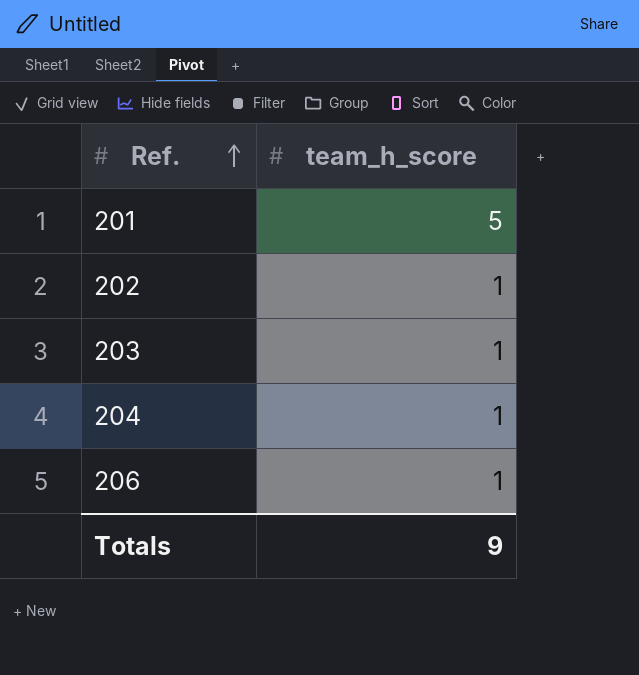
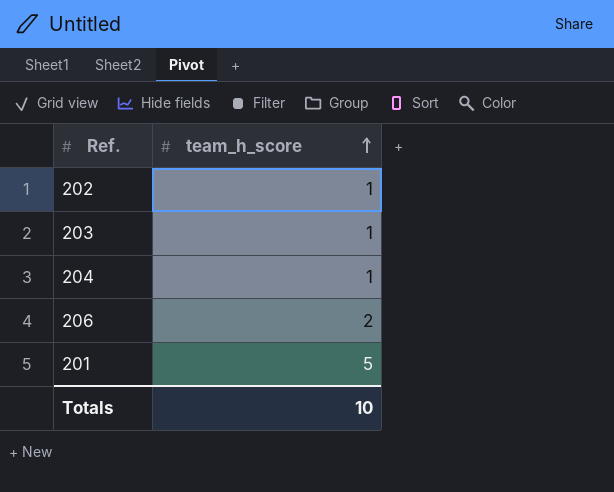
row order: Ref. ascending -> team_h_score ascending
206 | team_h_score: 1 -> 2
Totals | team_h_score: 9 -> 10

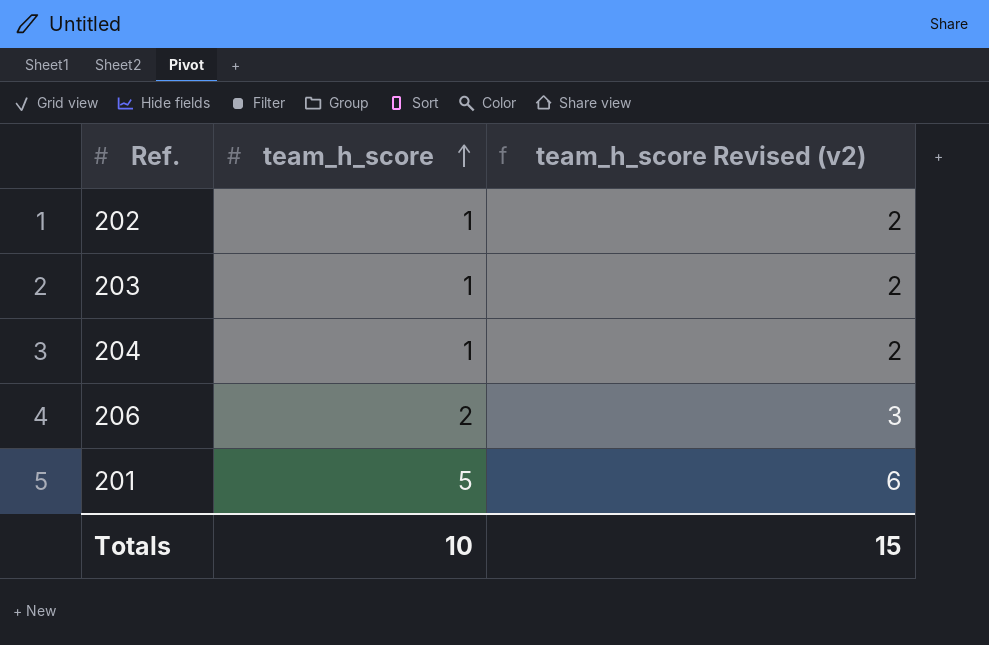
column team_h_score Revised (v2) | formula: none -> [team_h_score] + 1

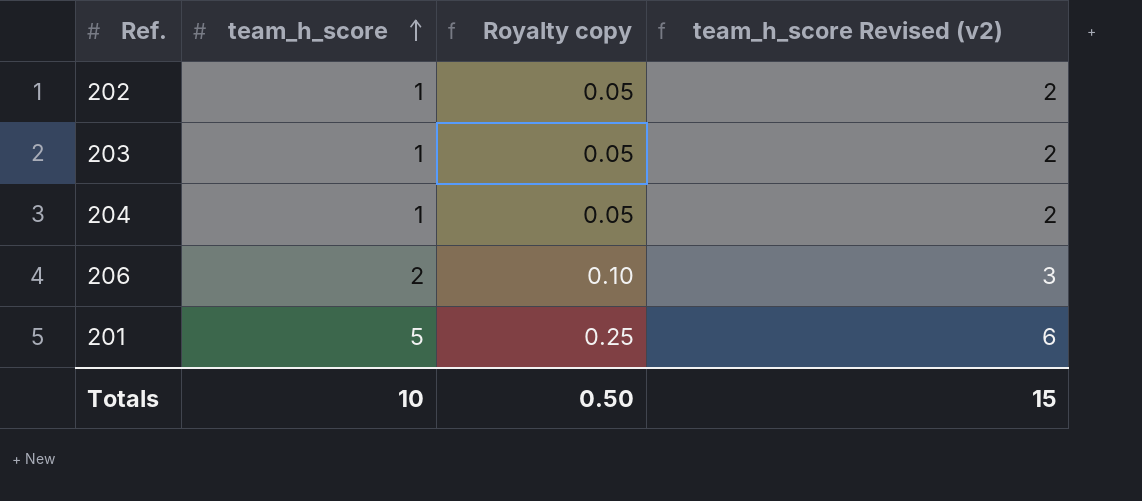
column Royalty copy | formula: none -> [team_h_score] * 0.05

